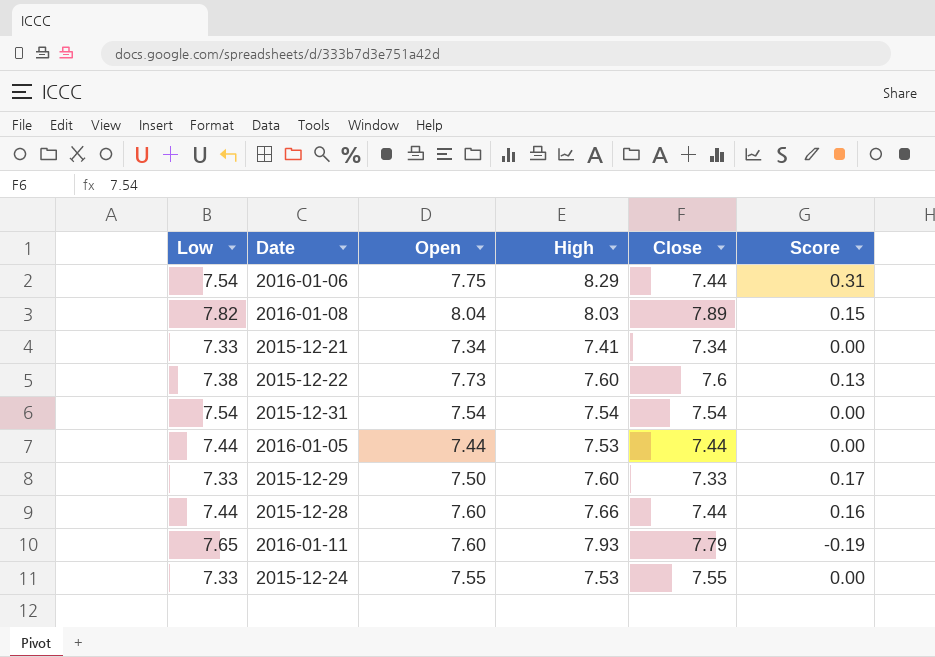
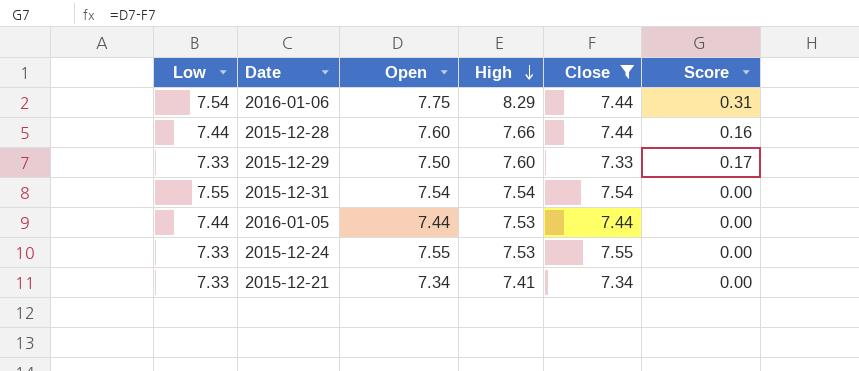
filter: none -> Close <= 7.55
row order: none -> High descending
2015-12-31 | Low: 7.54 -> 7.55

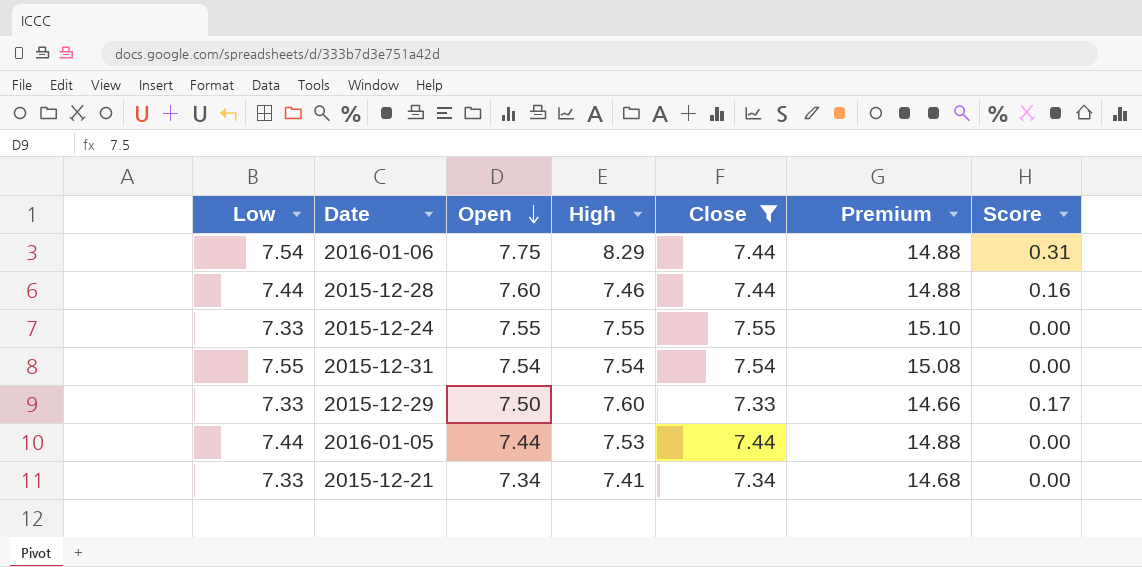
row order: High descending -> Open descending
column Premium | formula: none -> [Close] * 2
2015-12-28 | High: 7.66 -> 7.46
2015-12-24 | High: 7.53 -> 7.55

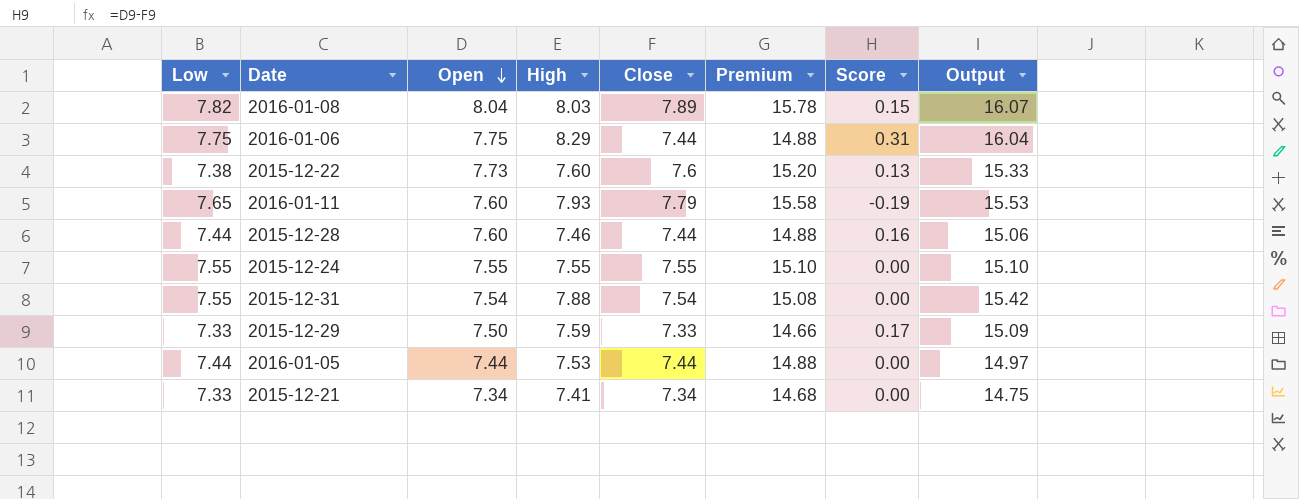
filter: Close <= 7.55 -> none
column Output | formula: none -> [Open] + [High]
2016-01-06 | Low: 7.54 -> 7.75
2015-12-24 | Low: 7.33 -> 7.55
2015-12-31 | High: 7.54 -> 7.88
2015-12-29 | High: 7.60 -> 7.59

